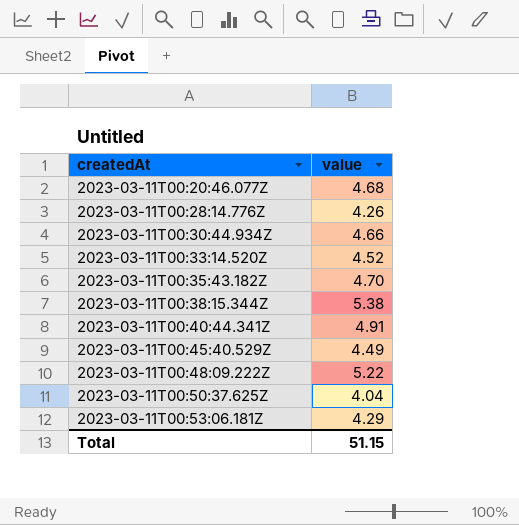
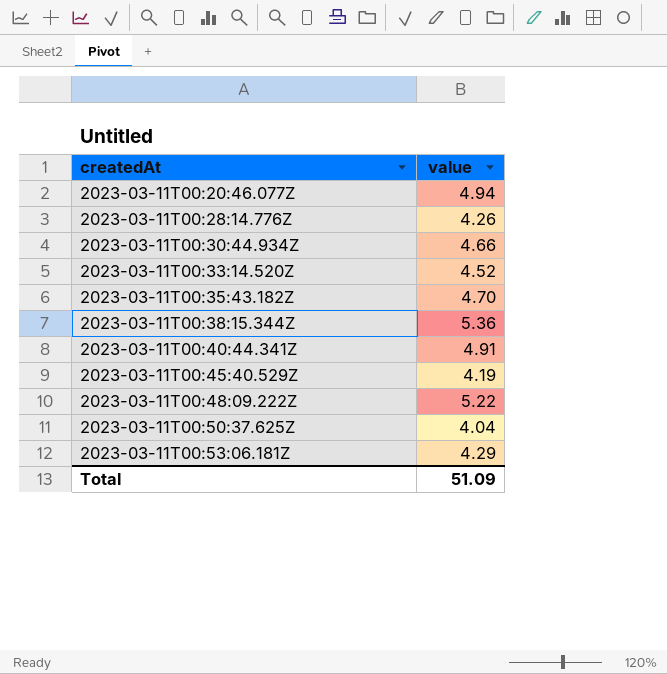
2023-03-11T00:20:46.077Z | value: 4.68 -> 4.94
2023-03-11T00:38:15.344Z | value: 5.38 -> 5.36
2023-03-11T00:45:40.529Z | value: 4.49 -> 4.19
Total | value: 51.15 -> 51.09

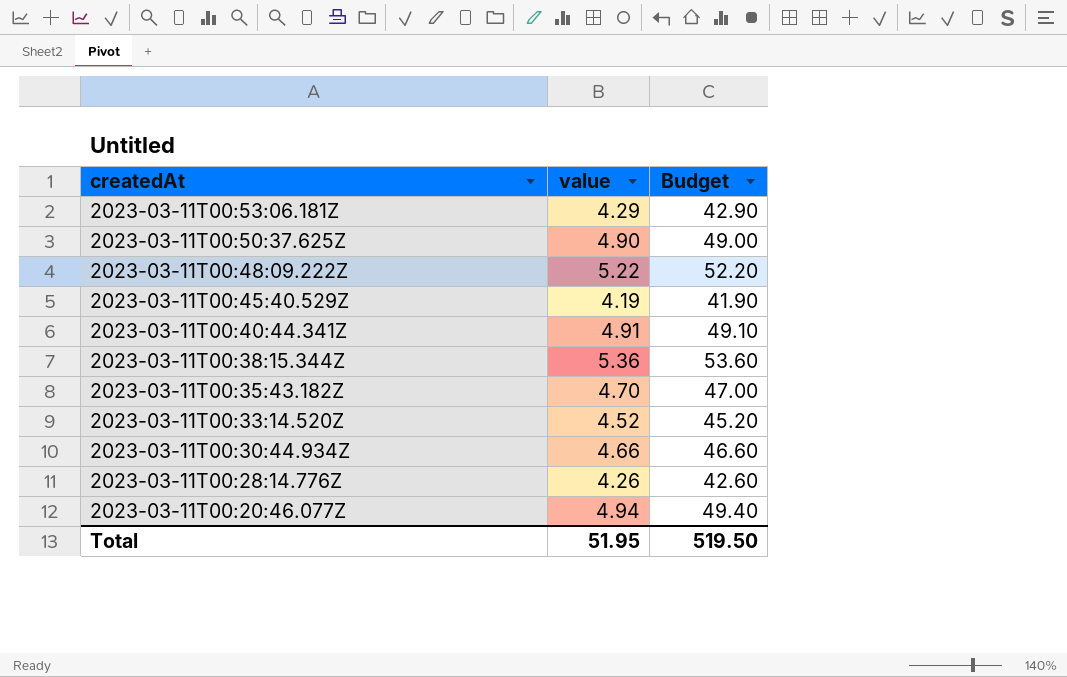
row order: createdAt ascending -> createdAt descending
column Budget | formula: none -> [value] * 10
2023-03-11T00:50:37.625Z | value: 4.04 -> 4.90
Total | value: 51.09 -> 51.95

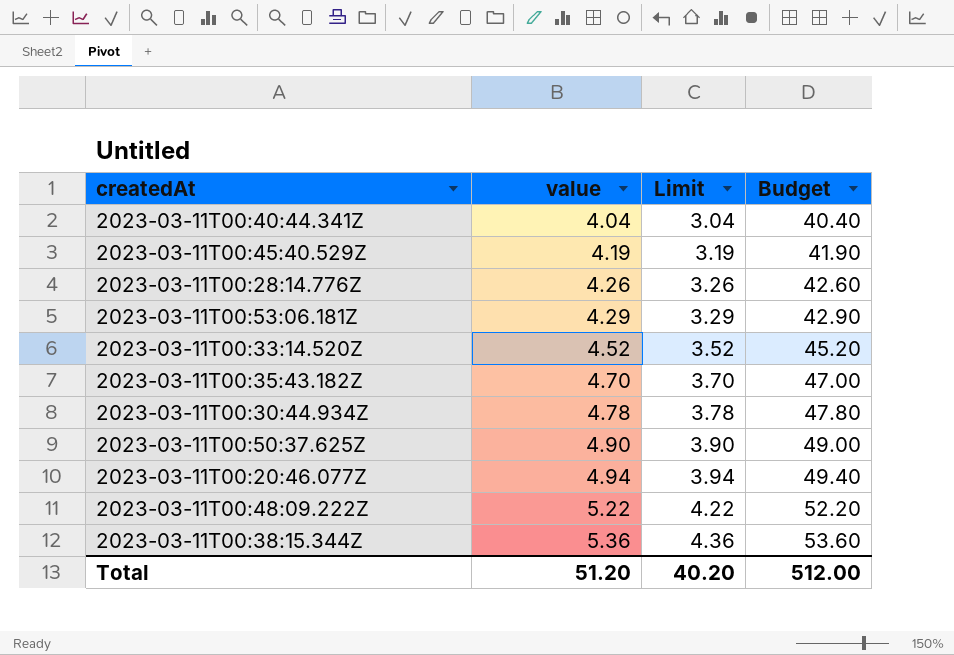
row order: createdAt descending -> value ascending
column Limit | formula: none -> [value] - 1
2023-03-11T00:40:44.341Z | value: 4.91 -> 4.04
2023-03-11T00:40:44.341Z | Budget: 49.10 -> 40.40
2023-03-11T00:30:44.934Z | value: 4.66 -> 4.78
2023-03-11T00:30:44.934Z | Budget: 46.60 -> 47.80
Total | value: 51.95 -> 51.20
Total | Budget: 519.50 -> 512.00

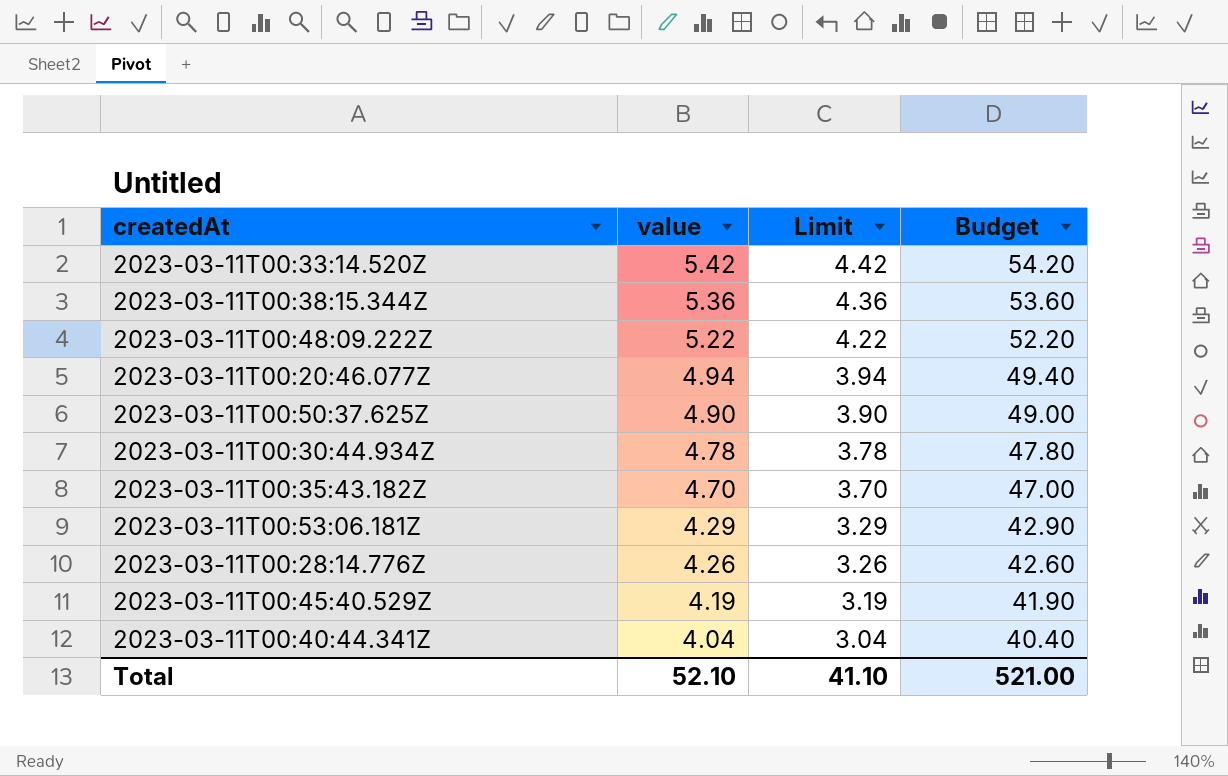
row order: value ascending -> value descending
2023-03-11T00:33:14.520Z | value: 4.52 -> 5.42
2023-03-11T00:33:14.520Z | Limit: 3.52 -> 4.42
2023-03-11T00:33:14.520Z | Budget: 45.20 -> 54.20
Total | value: 51.20 -> 52.10
Total | Limit: 40.20 -> 41.10
Total | Budget: 512.00 -> 521.00

